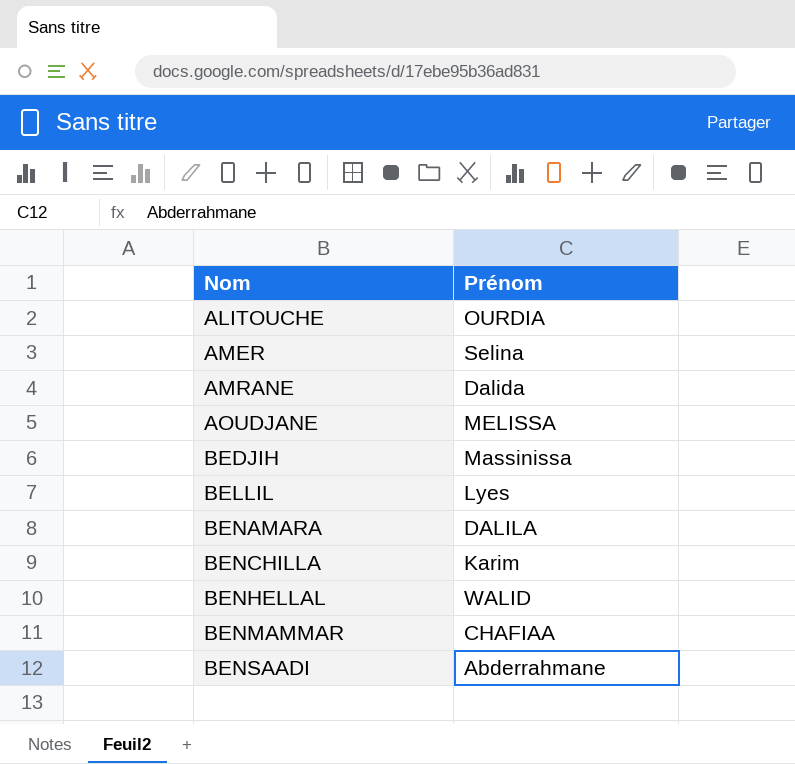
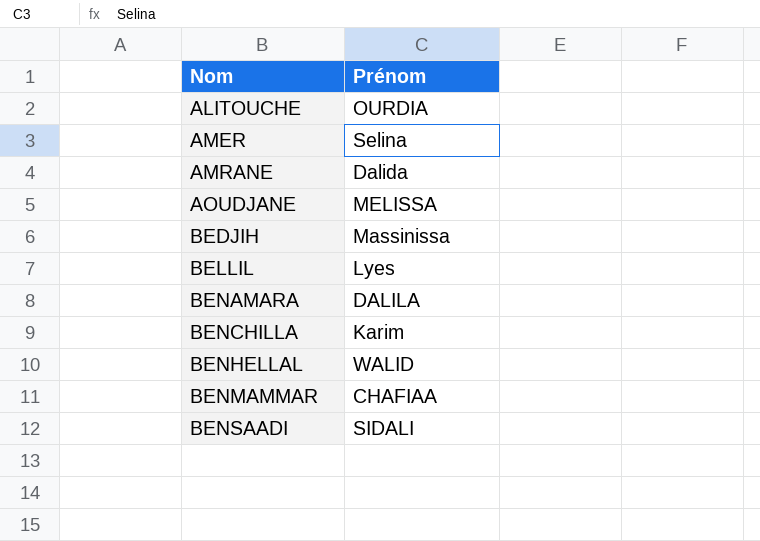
BENSAADI | Prénom: Abderrahmane -> SIDALI

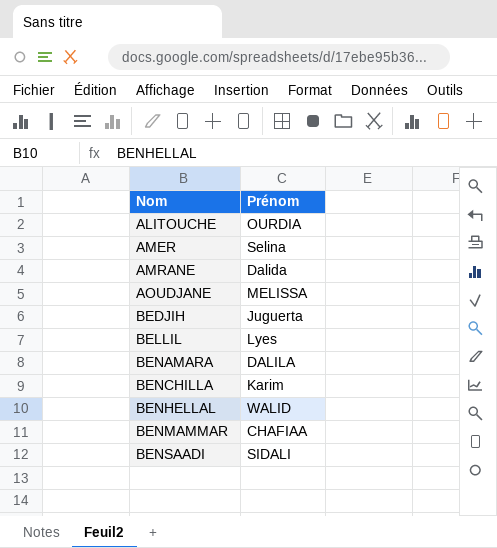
BEDJIH | Prénom: Massinissa -> Juguerta

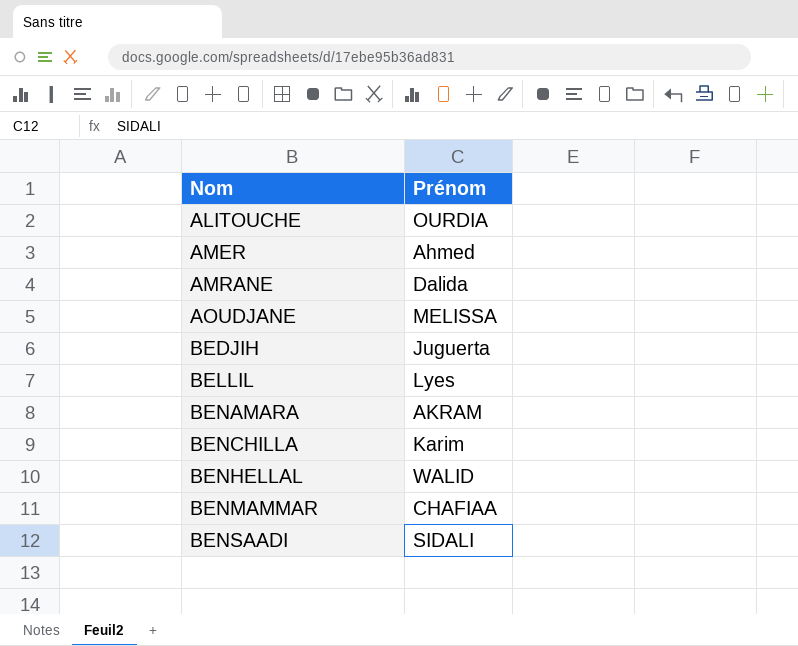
AMER | Prénom: Selina -> Ahmed
BENAMARA | Prénom: DALILA -> AKRAM

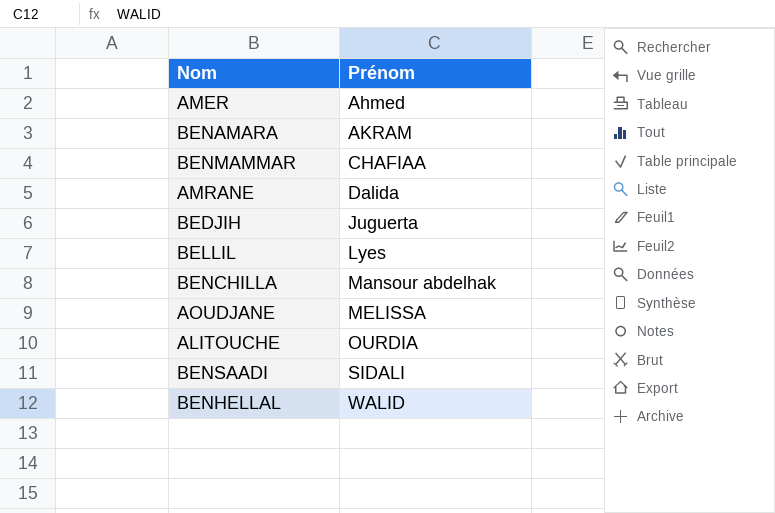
row order: Nom ascending -> Prénom ascending
BENCHILLA | Prénom: Karim -> Mansour abdelhak

